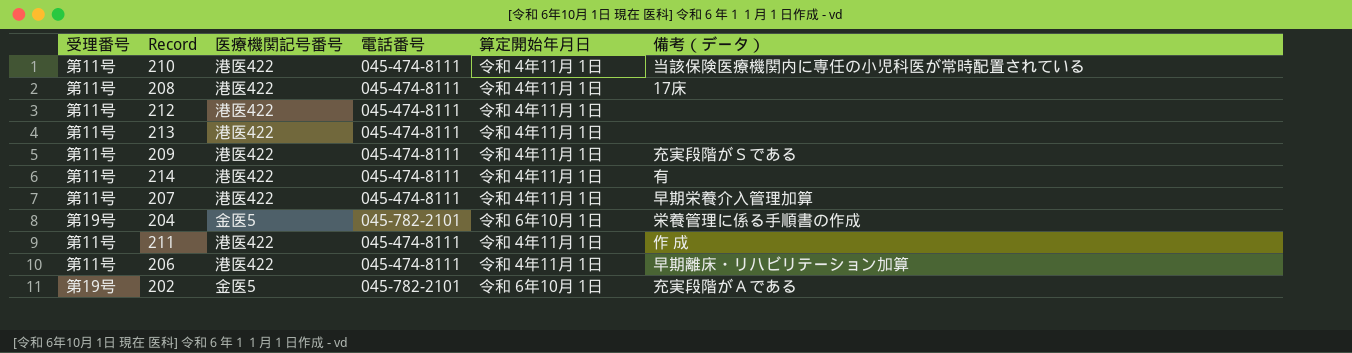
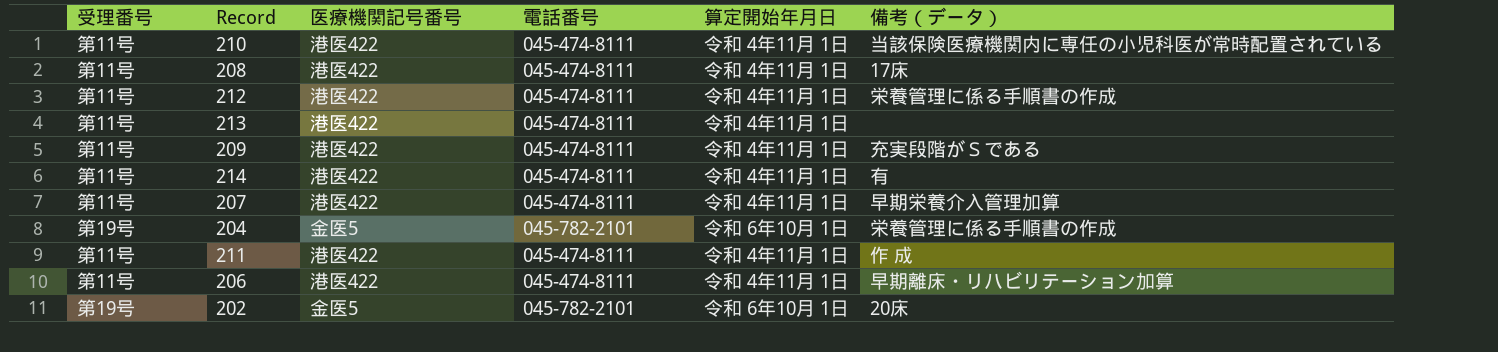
212 | 備考（データ）: none -> 栄養管理に係る手順書の作成
202 | 備考（データ）: 充実段階がＡである -> 20床

